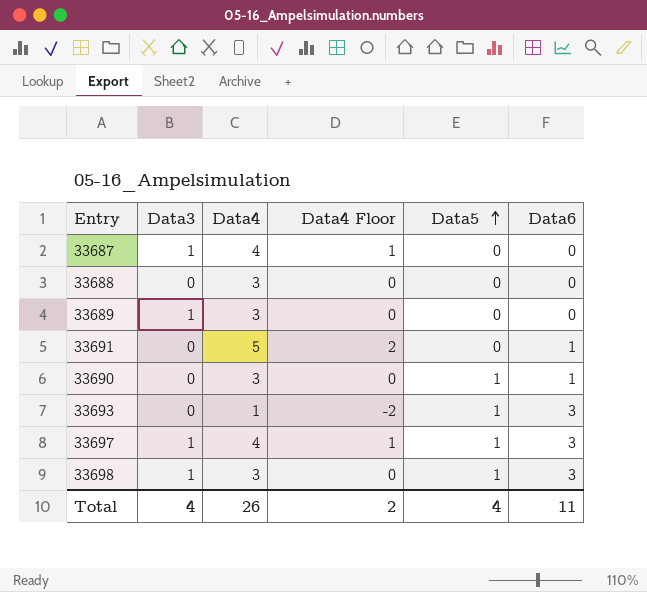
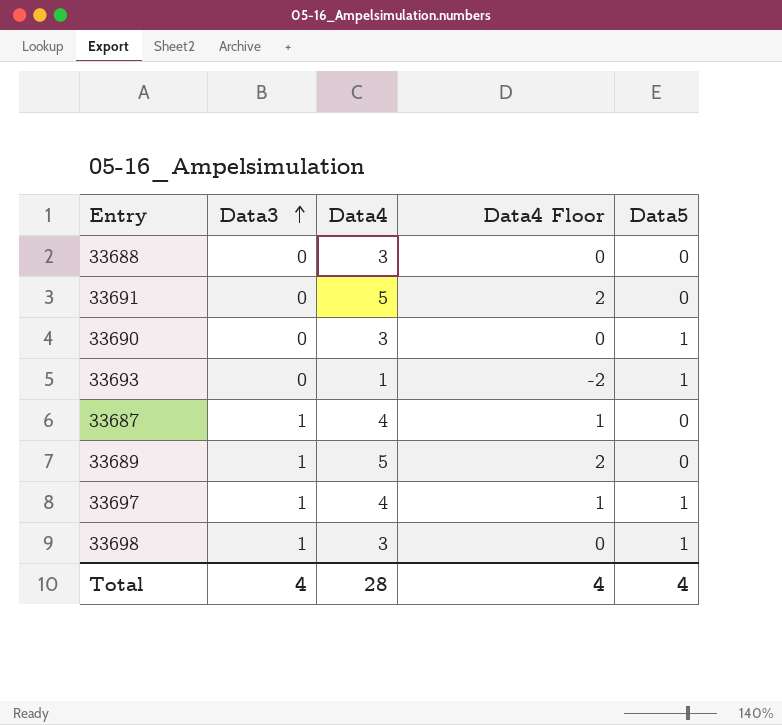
row order: Data5 ascending -> Data3 ascending
column Data6 | position: 6 -> none
33689 | Data4: 3 -> 5
33689 | Data4 Floor: 0 -> 2
Total | Data4: 26 -> 28
Total | Data4 Floor: 2 -> 4

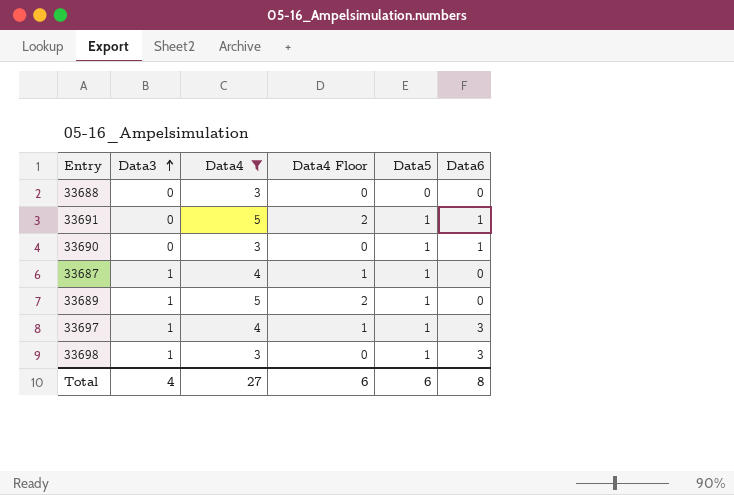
filter: none -> Data4 != 1
column Data6 | position: none -> 6
33691 | Data5: 0 -> 1
33687 | Data5: 0 -> 1
33689 | Data5: 0 -> 1
Total | Data4: 28 -> 27
Total | Data4 Floor: 4 -> 6
Total | Data5: 4 -> 6

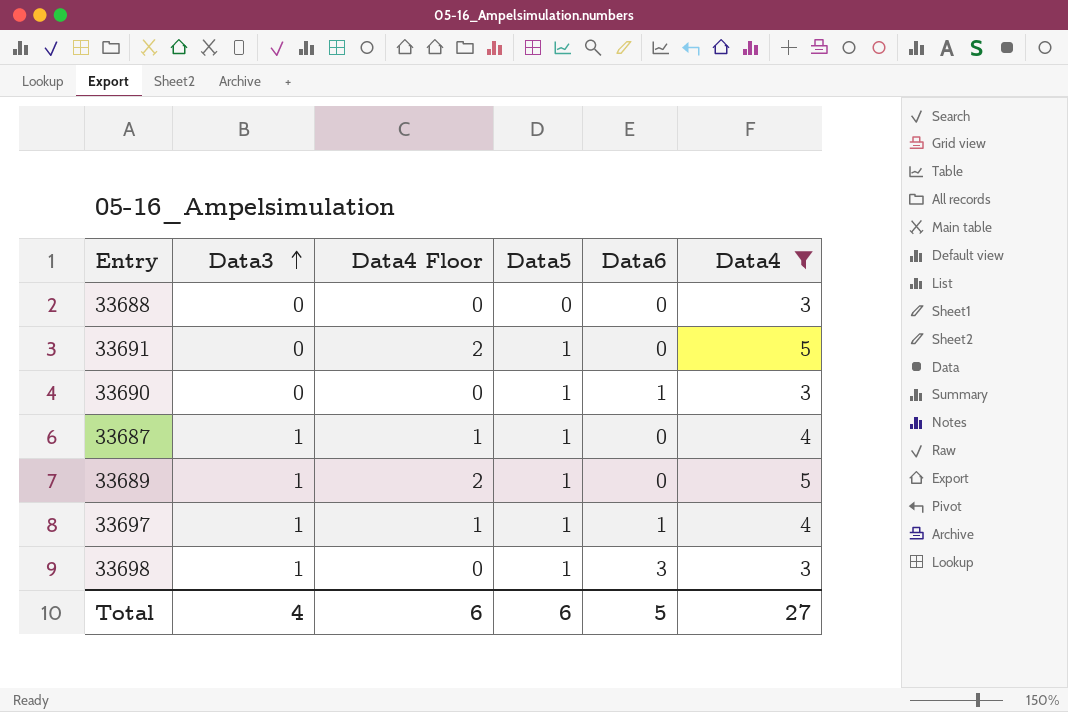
column Data4 | position: 3 -> 6
33691 | Data6: 1 -> 0
33697 | Data6: 3 -> 1
Total | Data6: 8 -> 5

